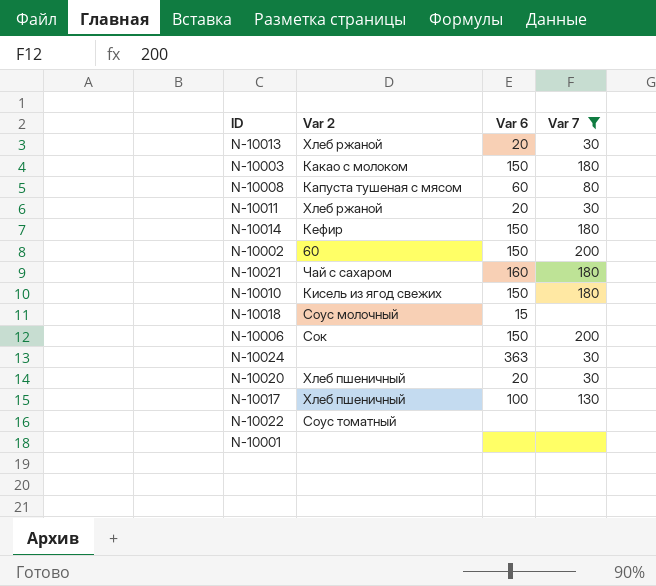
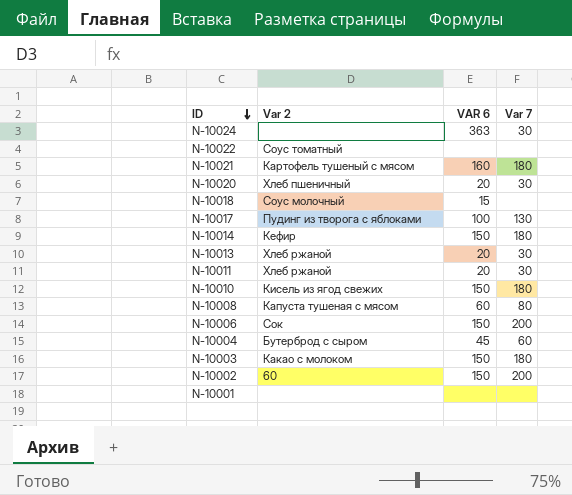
filter: Var 7 != 60 -> none
row order: none -> ID descending
column name: Var 6 -> VAR 6
N-10021 | Var 2: Чай с сахаром -> Картофель тушеный с мясом
N-10017 | Var 2: Хлеб пшеничный -> Пудинг из творога с яблоками

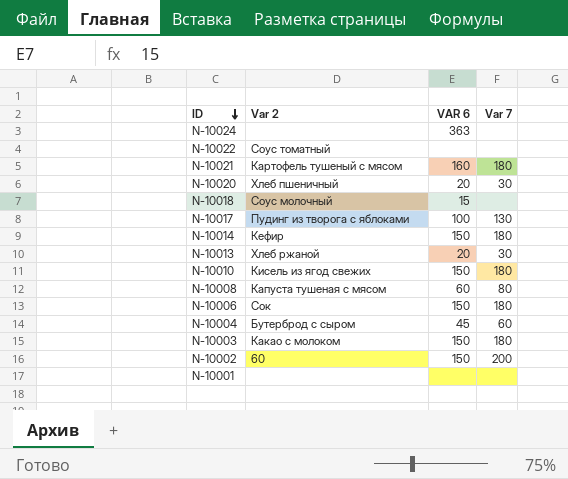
row N-10011: Хлеб ржаной | 20 | 30 -> none
N-10024 | Var 7: 30 -> none
N-10006 | Var 7: 200 -> 180

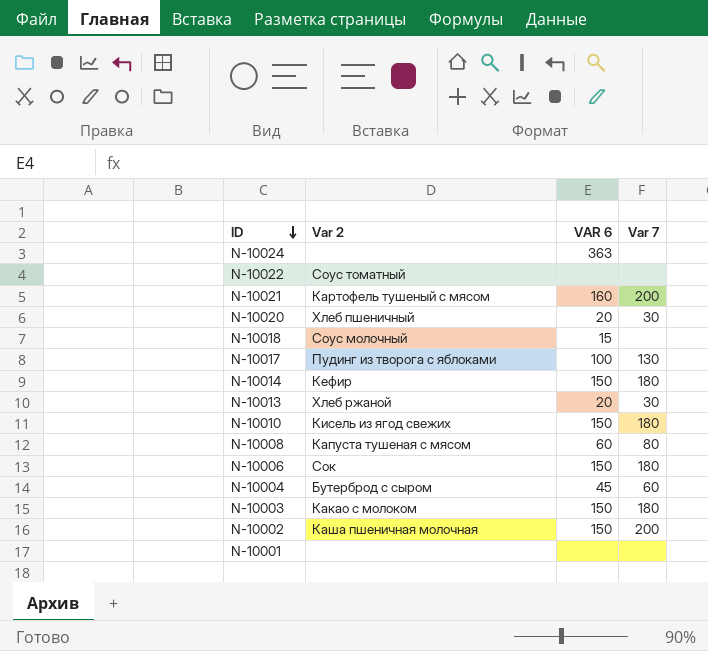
N-10021 | Var 7: 180 -> 200
N-10002 | Var 2: 60 -> Каша пшеничная молочная

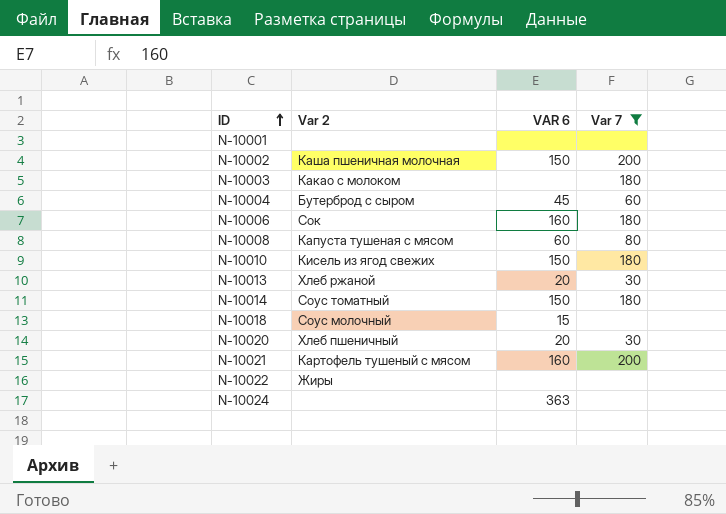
filter: none -> Var 7 != 130
row order: ID descending -> ID ascending
N-10003 | VAR 6: 150 -> none
N-10006 | VAR 6: 150 -> 160
N-10014 | Var 2: Кефир -> Соус томатный
N-10022 | Var 2: Соус томатный -> Жиры

